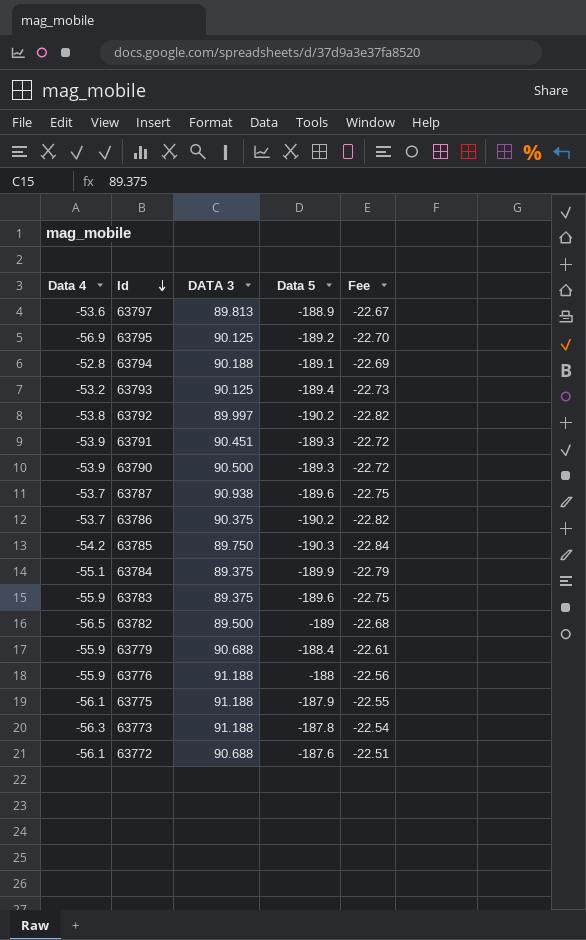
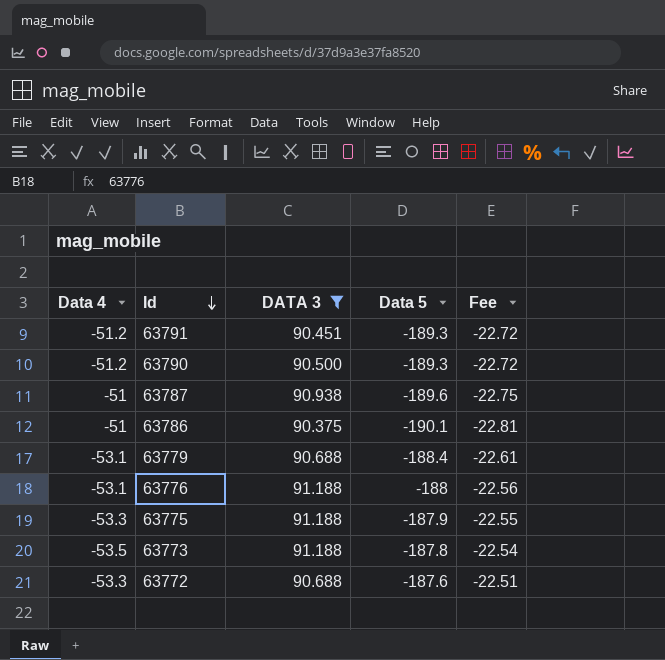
filter: none -> DATA 3 >= 90.375
63791 | Data 4: -53.9 -> -51.2
63790 | Data 4: -53.9 -> -51.2
63787 | Data 4: -53.7 -> -51
63786 | Data 4: -53.7 -> -51
63786 | Data 5: -190.2 -> -190.1
63786 | Fee: -22.82 -> -22.81
63779 | Data 4: -55.9 -> -53.1
63776 | Data 4: -55.9 -> -53.1
63775 | Data 4: -56.1 -> -53.3
63773 | Data 4: -56.3 -> -53.5
63772 | Data 4: -56.1 -> -53.3

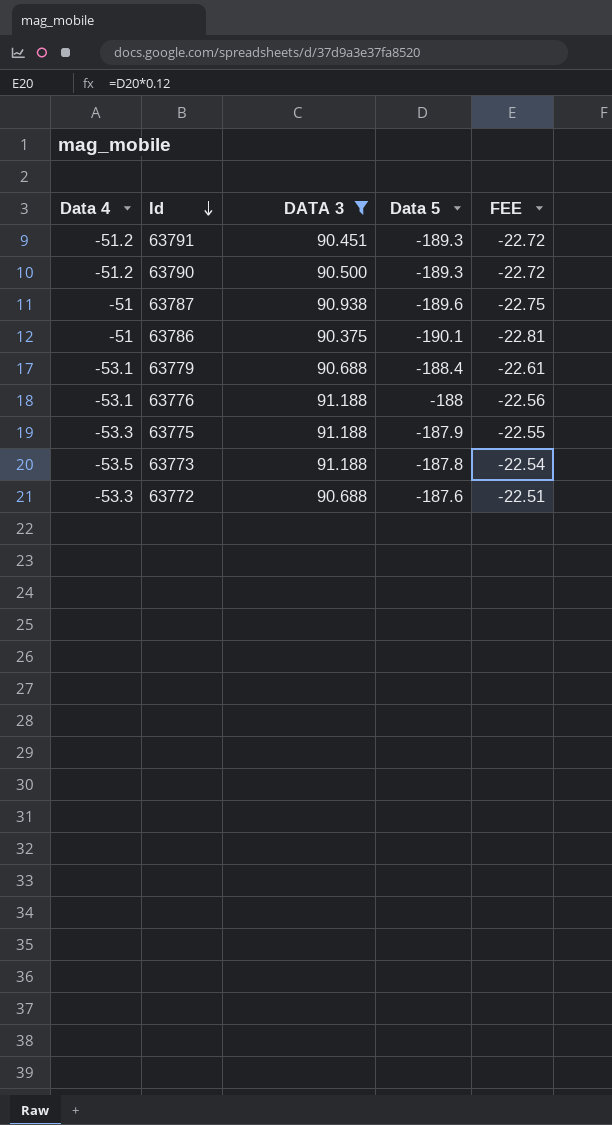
column name: Fee -> FEE

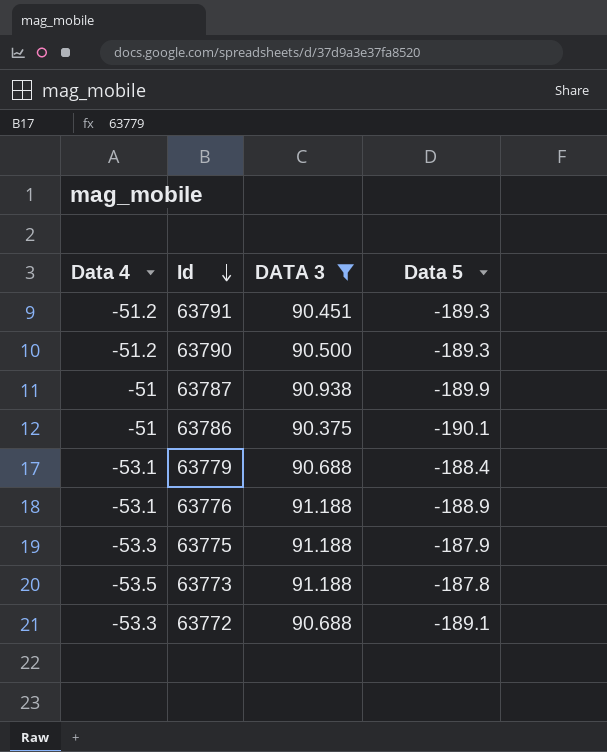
column FEE | formula: [Data 5] * 0.12 -> none
63787 | Data 5: -189.6 -> -189.9
63776 | Data 5: -188 -> -188.9
63772 | Data 5: -187.6 -> -189.1

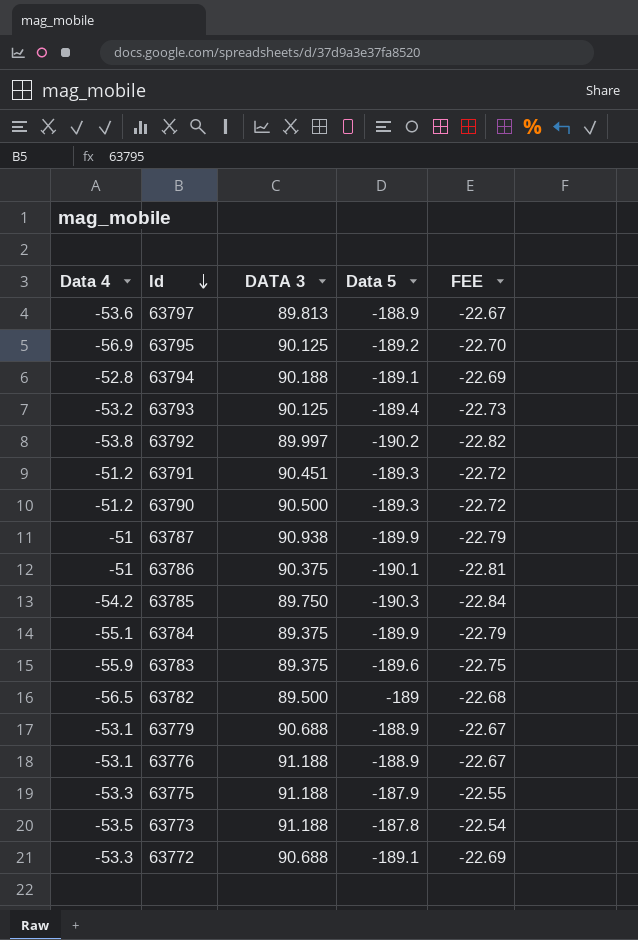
filter: DATA 3 >= 90.375 -> none
column FEE | formula: none -> [Data 5] * 0.12
63779 | Data 5: -188.4 -> -188.9

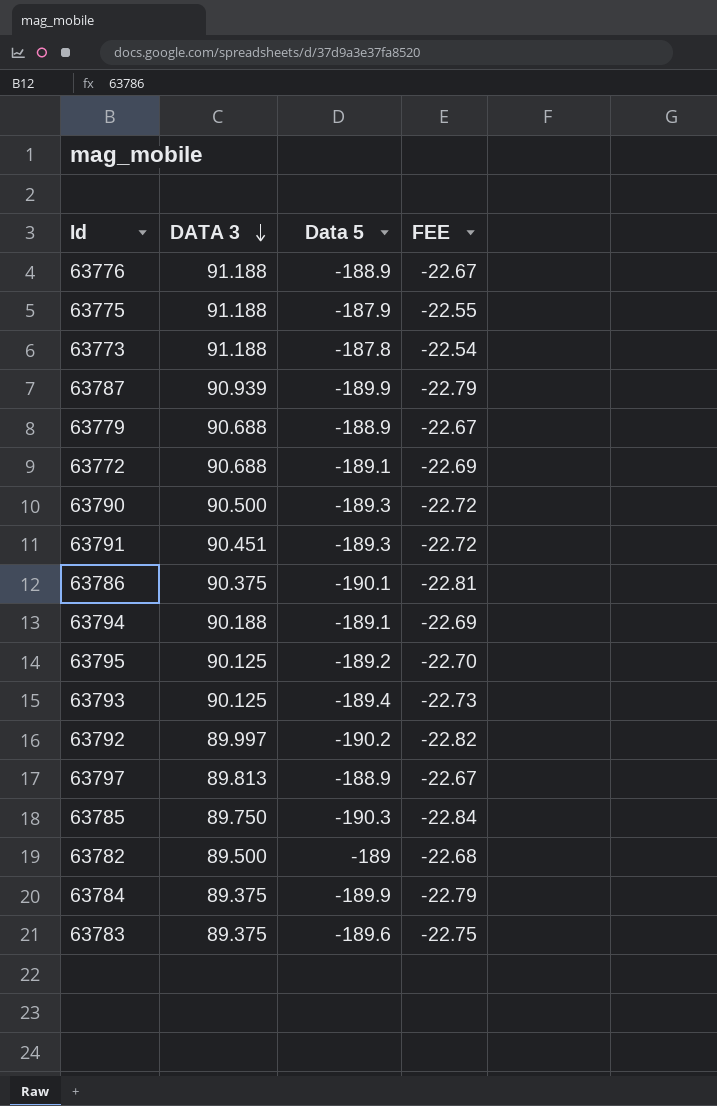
row order: Id descending -> DATA 3 descending
column Data 4 | position: 1 -> none
63787 | DATA 3: 90.938 -> 90.939

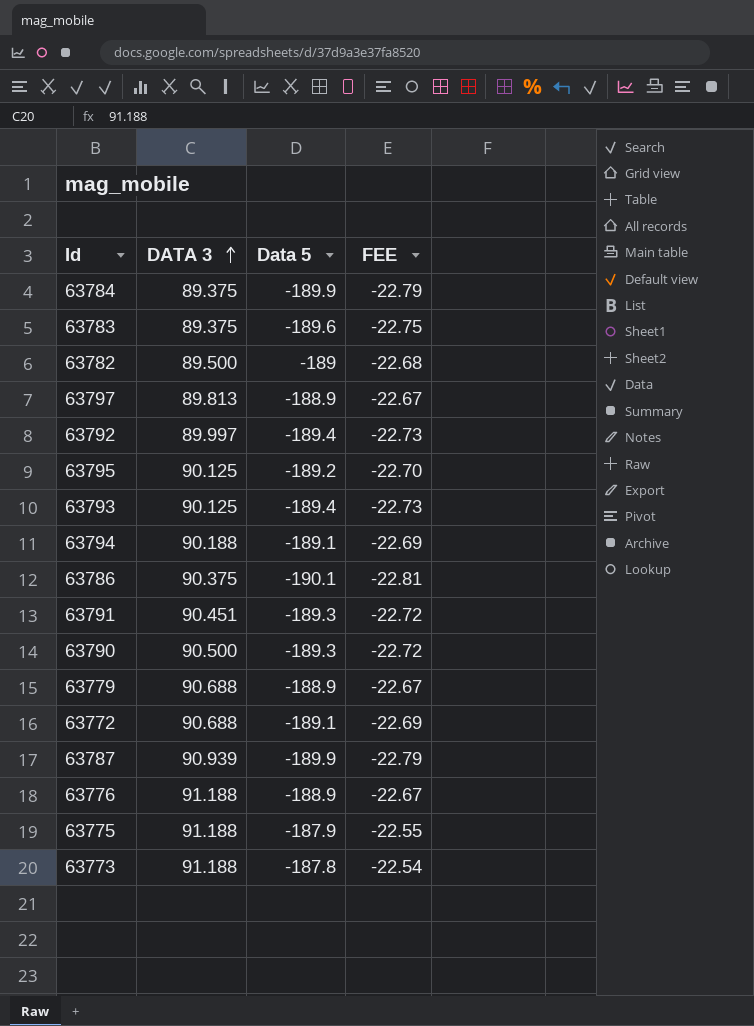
row order: DATA 3 descending -> DATA 3 ascending
row 63785: 89.750 | -190.3 | -22.84 -> none
63792 | Data 5: -190.2 -> -189.4
63792 | FEE: -22.82 -> -22.73

